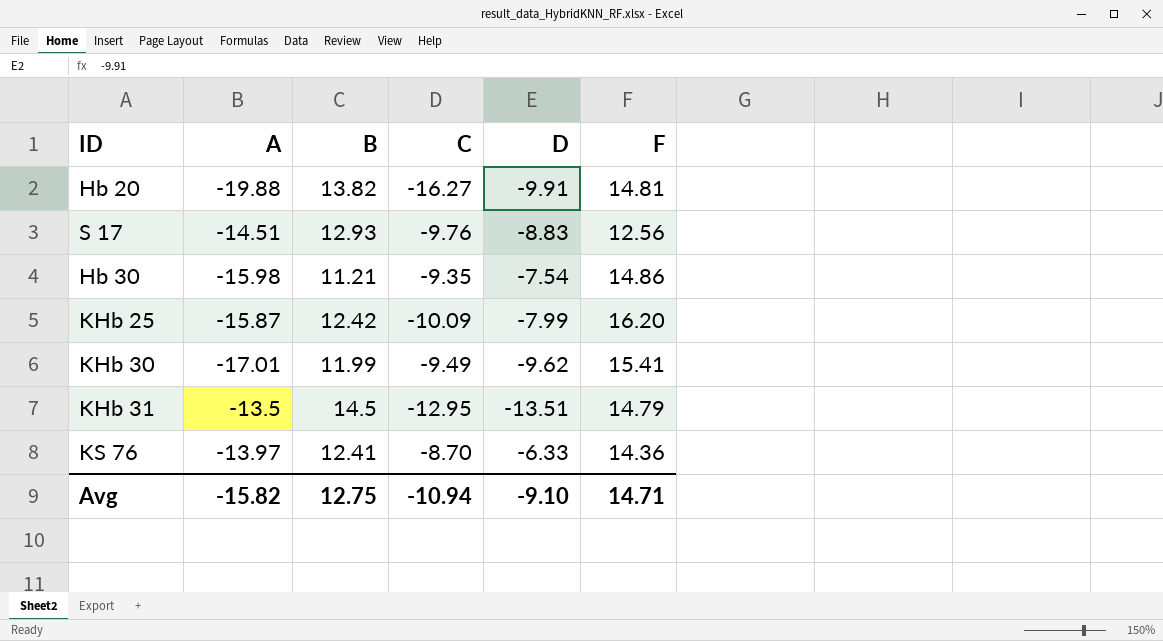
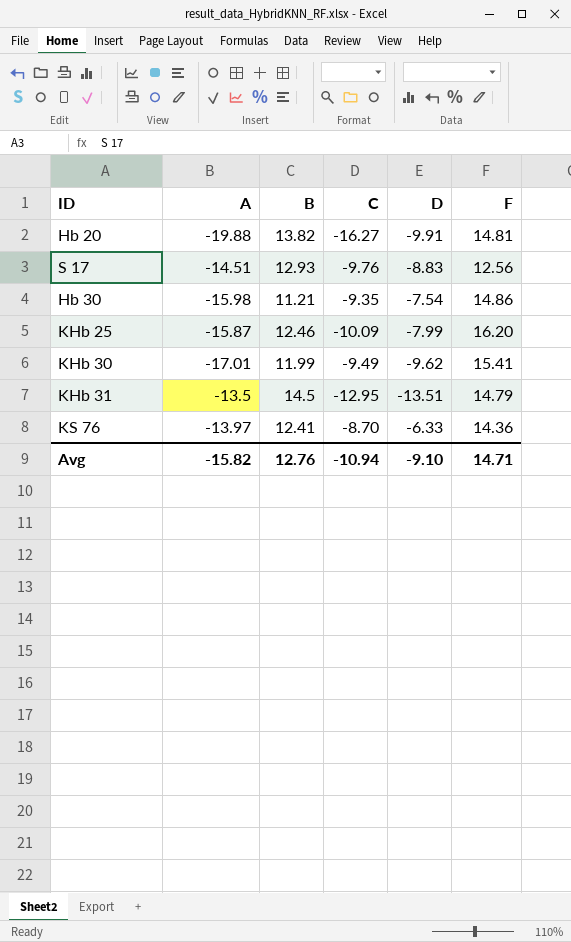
KHb 25 | B: 12.42 -> 12.46
Avg | B: 12.75 -> 12.76

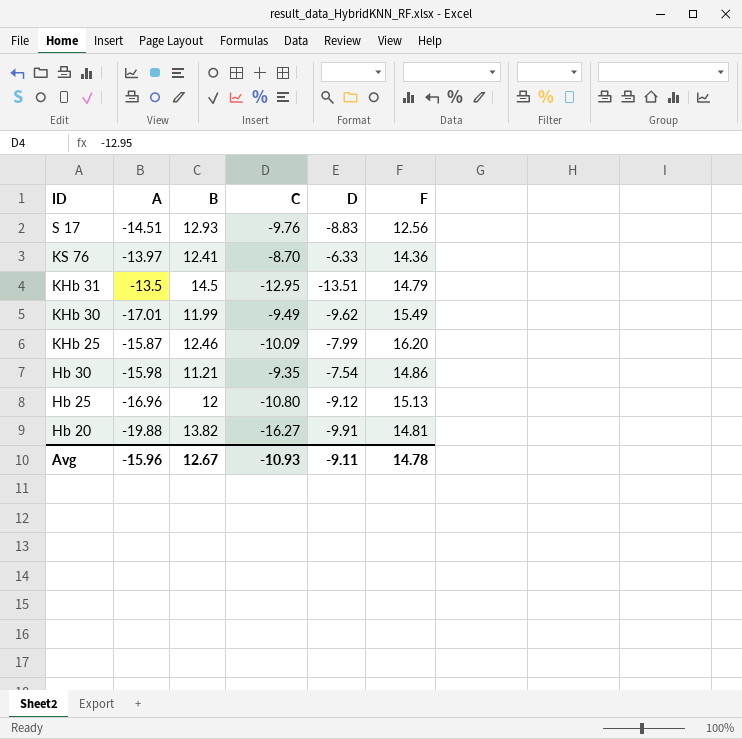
row order: none -> ID descending
KHb 30 | F: 15.41 -> 15.49
row Hb 25: none -> -16.96 | 12 | -10.80 | -9.12 | 15.13
Avg | A: -15.82 -> -15.96
Avg | B: 12.76 -> 12.67
Avg | C: -10.94 -> -10.93
Avg | D: -9.10 -> -9.11
Avg | F: 14.71 -> 14.78

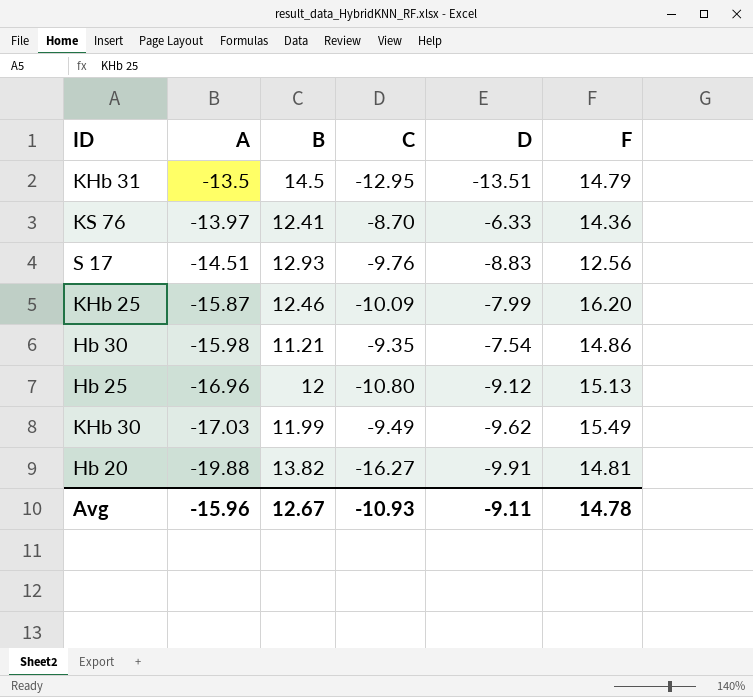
row order: ID descending -> A descending
KHb 30 | A: -17.01 -> -17.03

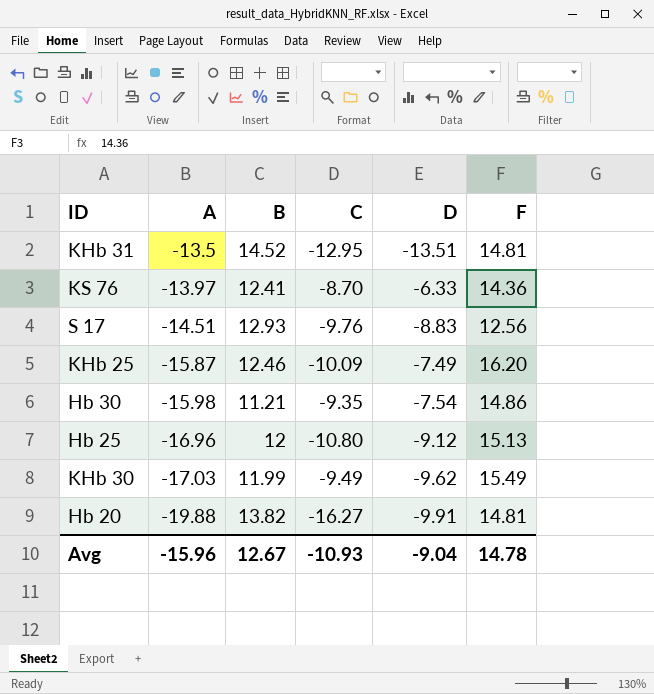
KHb 31 | B: 14.5 -> 14.52
KHb 31 | F: 14.79 -> 14.81
KHb 25 | D: -7.99 -> -7.49
Avg | D: -9.11 -> -9.04

